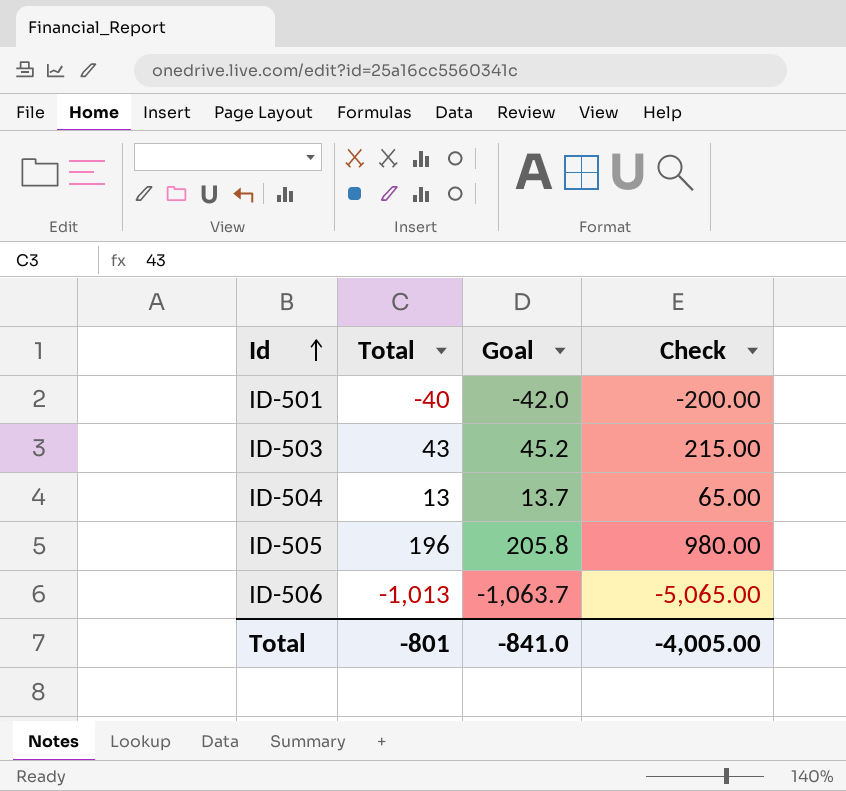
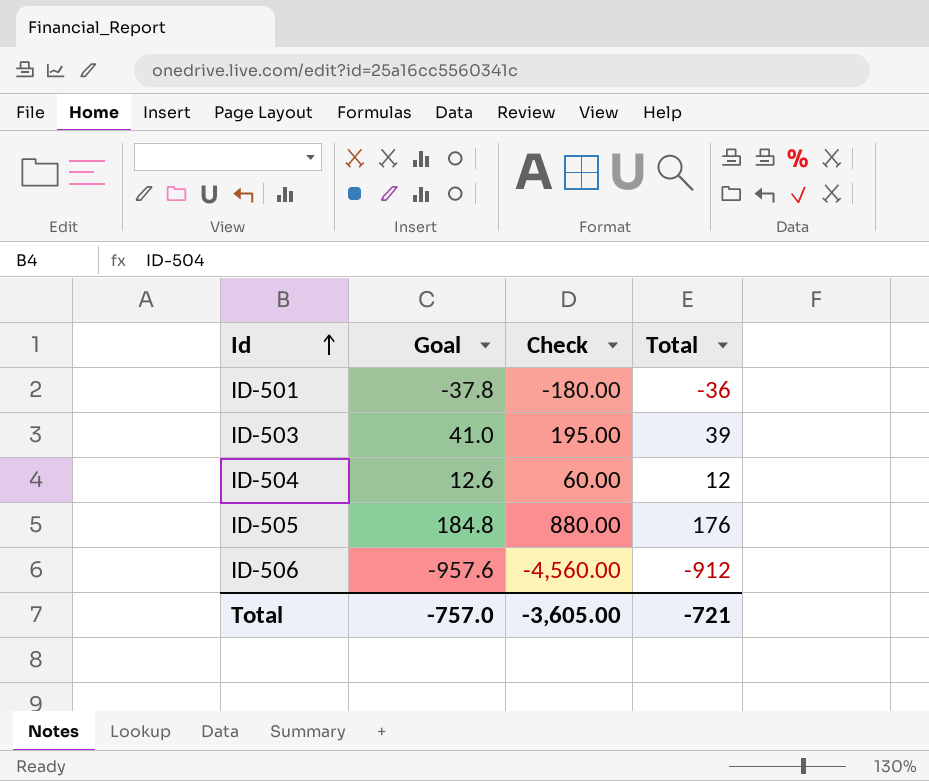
column Total | position: 2 -> 4
ID-501 | Goal: -42.0 -> -37.8
ID-501 | Check: -200.00 -> -180.00
ID-501 | Total: -40 -> -36
ID-503 | Goal: 45.2 -> 41.0
ID-503 | Check: 215.00 -> 195.00
ID-503 | Total: 43 -> 39
ID-504 | Goal: 13.7 -> 12.6
ID-504 | Check: 65.00 -> 60.00
ID-504 | Total: 13 -> 12
ID-505 | Goal: 205.8 -> 184.8
ID-505 | Check: 980.00 -> 880.00
ID-505 | Total: 196 -> 176
ID-506 | Goal: -1,063.7 -> -957.6
ID-506 | Check: -5,065.00 -> -4,560.00
ID-506 | Total: -1,013 -> -912
Total | Goal: -841.0 -> -757.0
Total | Check: -4,005.00 -> -3,605.00
Total | Total: -801 -> -721

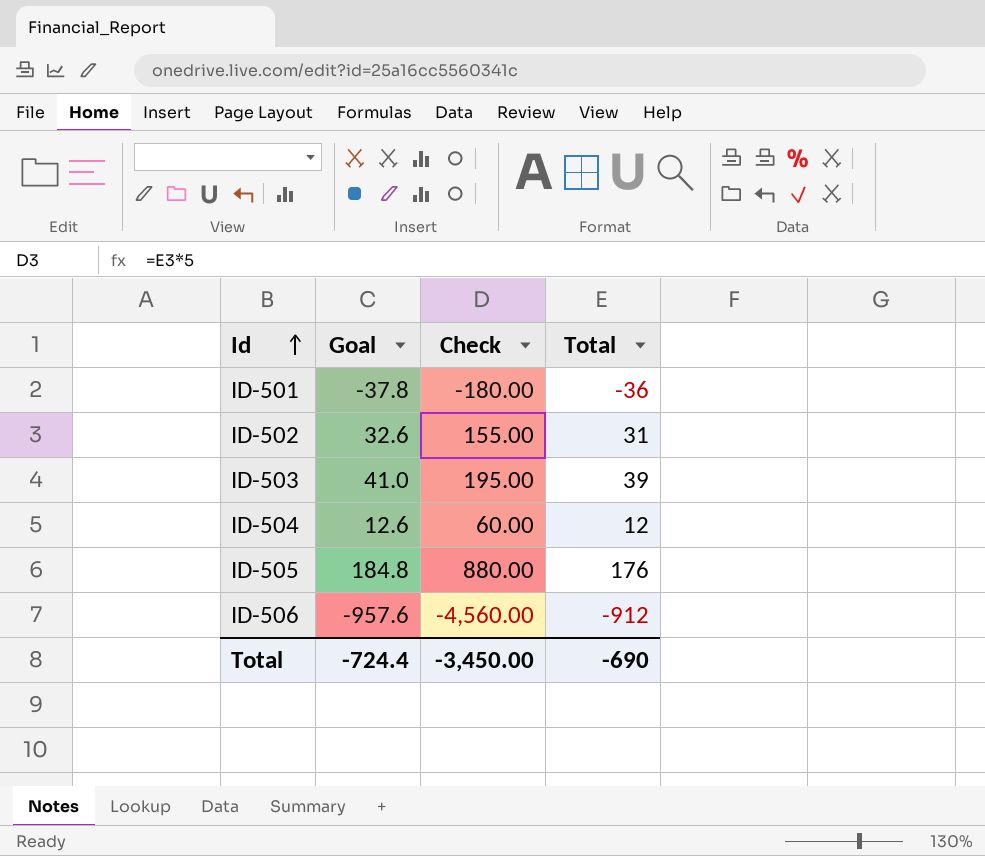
row ID-502: none -> 32.6 | 155.00 | 31
Total | Goal: -757.0 -> -724.4
Total | Check: -3,605.00 -> -3,450.00
Total | Total: -721 -> -690

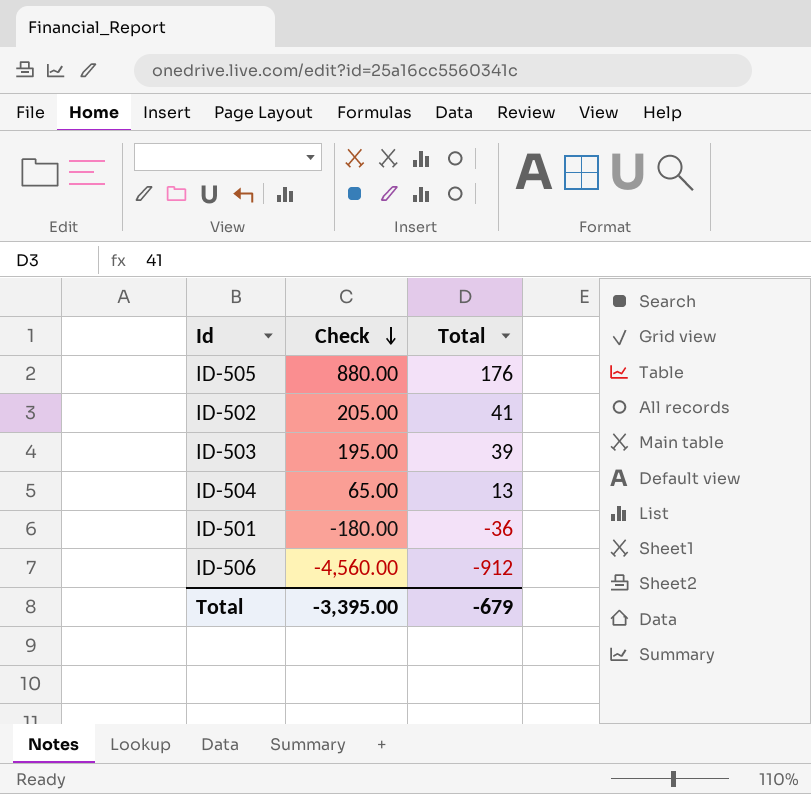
row order: Id ascending -> Check descending
column Goal | formula: [Total] * 1.05 -> none
ID-502 | Check: 155.00 -> 205.00
ID-502 | Total: 31 -> 41
ID-504 | Check: 60.00 -> 65.00
ID-504 | Total: 12 -> 13
Total | Check: -3,450.00 -> -3,395.00
Total | Total: -690 -> -679

